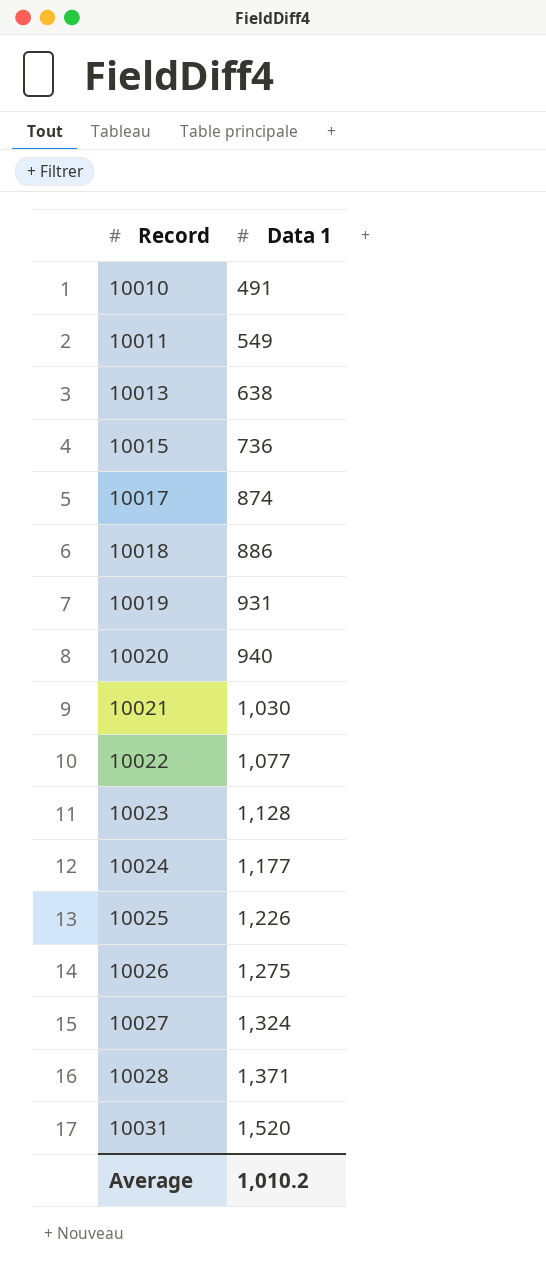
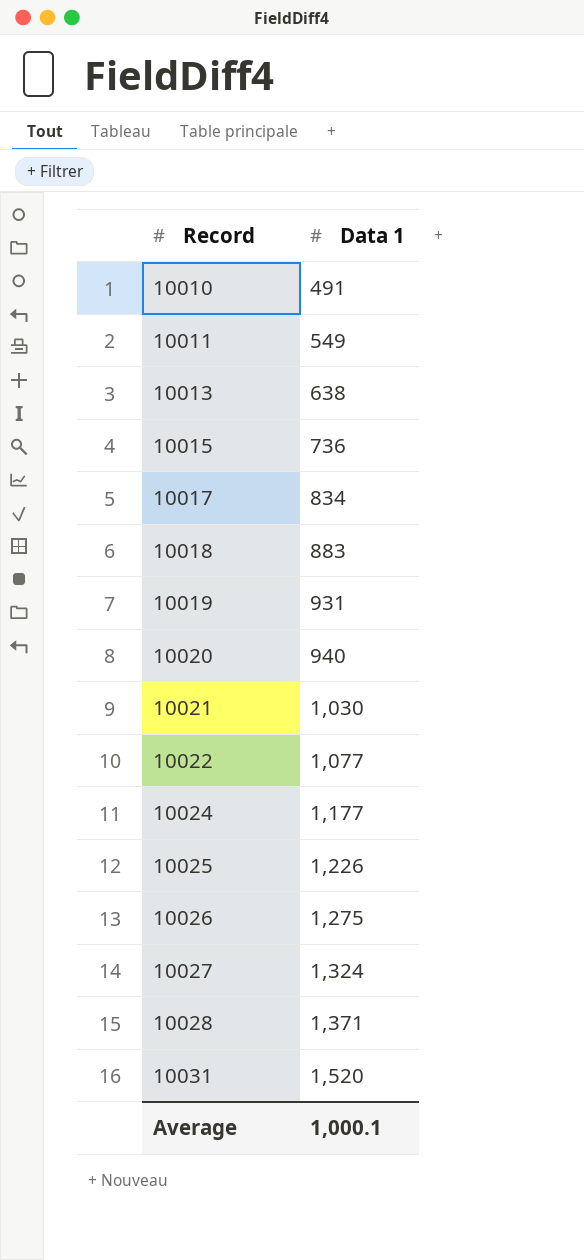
row 10023: 1,128 -> none
10017 | Data 1: 874 -> 834
10018 | Data 1: 886 -> 883
Average | Data 1: 1,010.2 -> 1,000.1

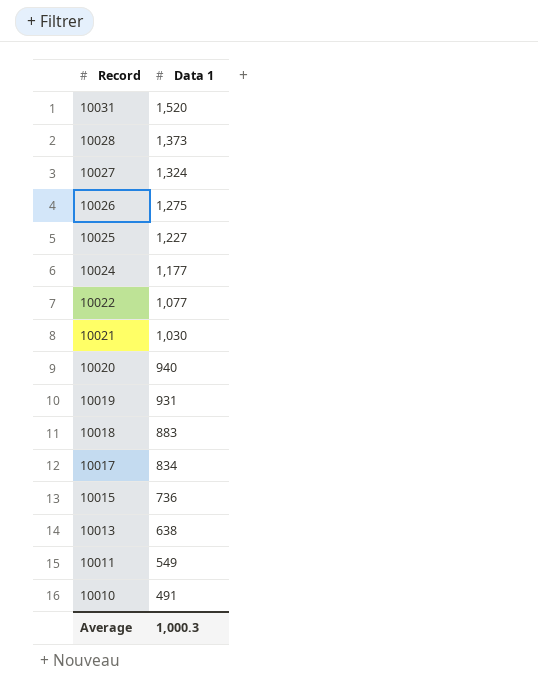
row order: Record ascending -> Record descending
10028 | Data 1: 1,371 -> 1,373
10025 | Data 1: 1,226 -> 1,227
Average | Data 1: 1,000.1 -> 1,000.3

